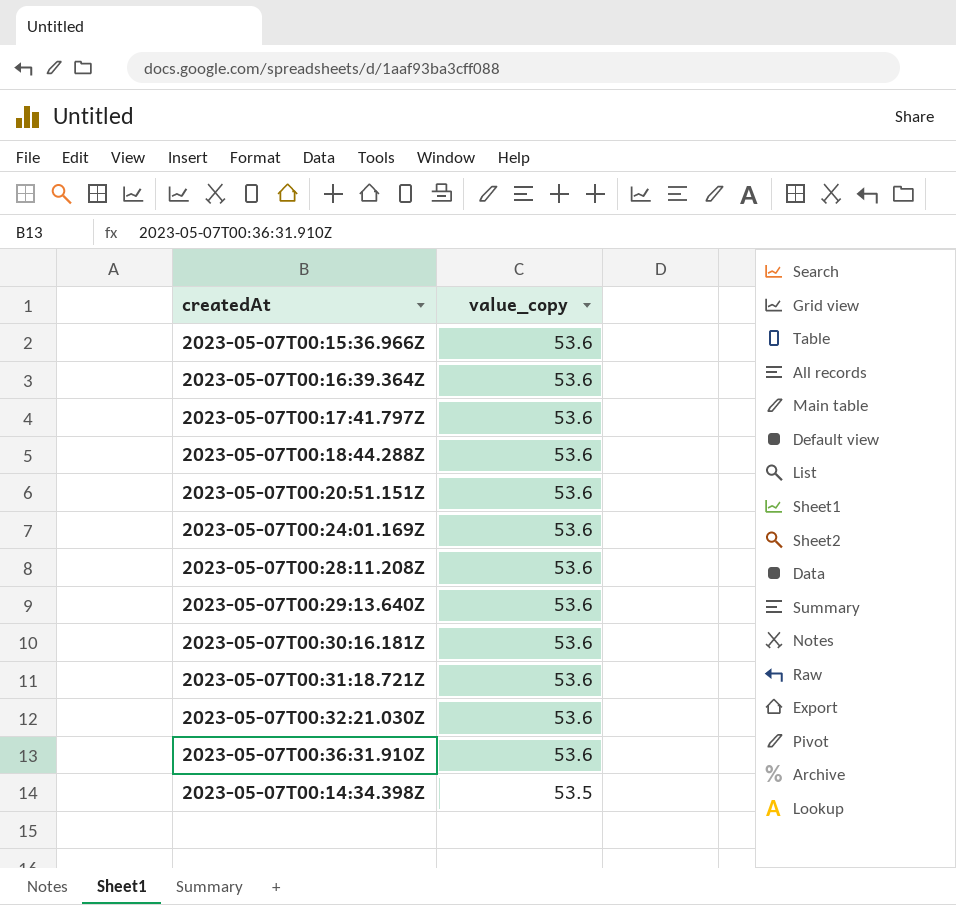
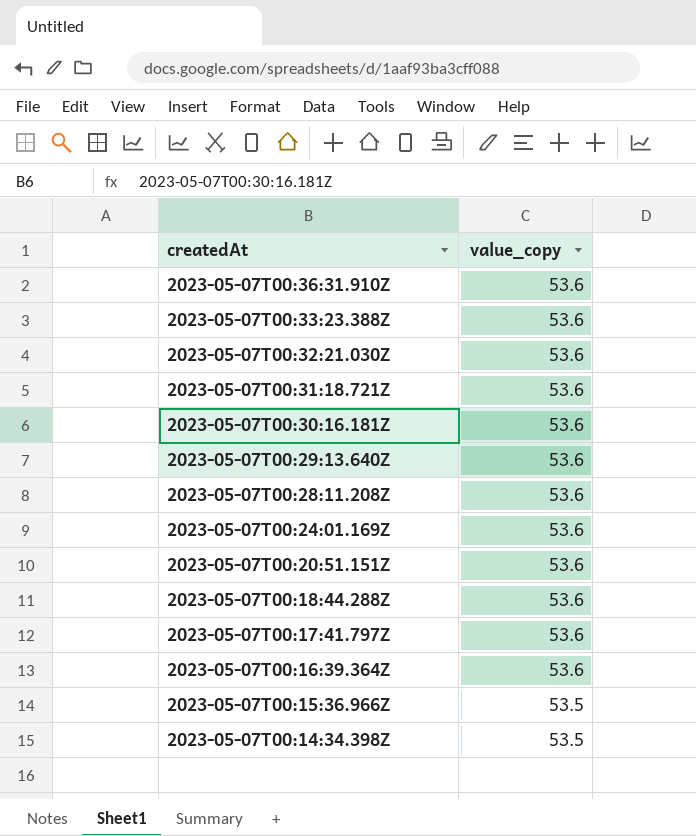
row order: value_copy descending -> createdAt descending
row 2023-05-07T00:33:23.388Z: none -> 53.6
2023-05-07T00:15:36.966Z | value_copy: 53.6 -> 53.5

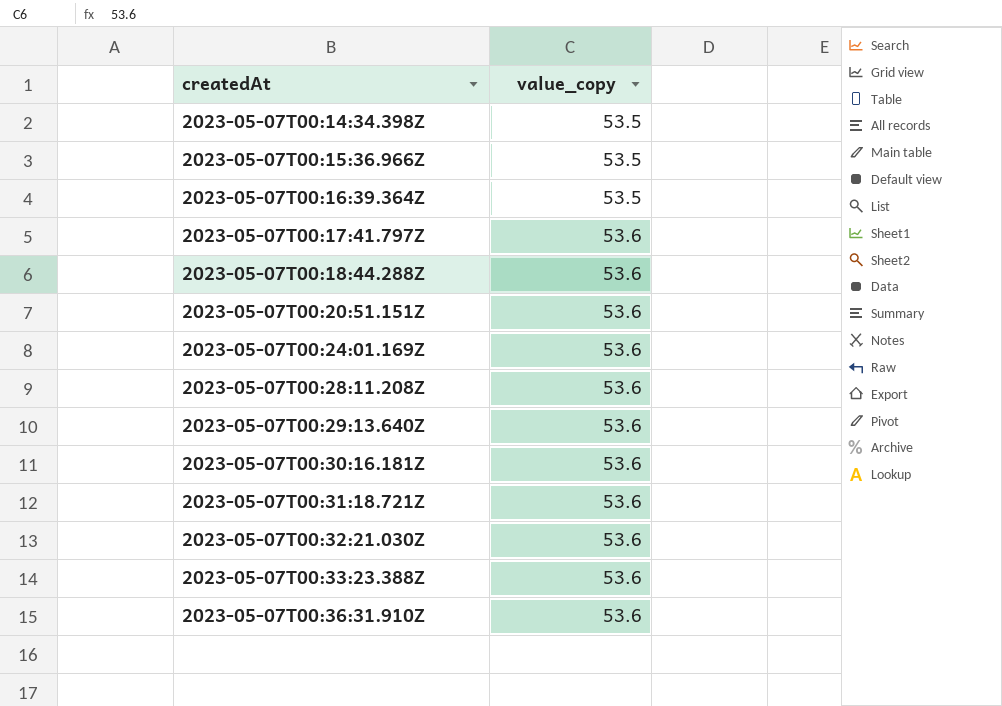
row order: createdAt descending -> createdAt ascending
2023-05-07T00:16:39.364Z | value_copy: 53.6 -> 53.5

